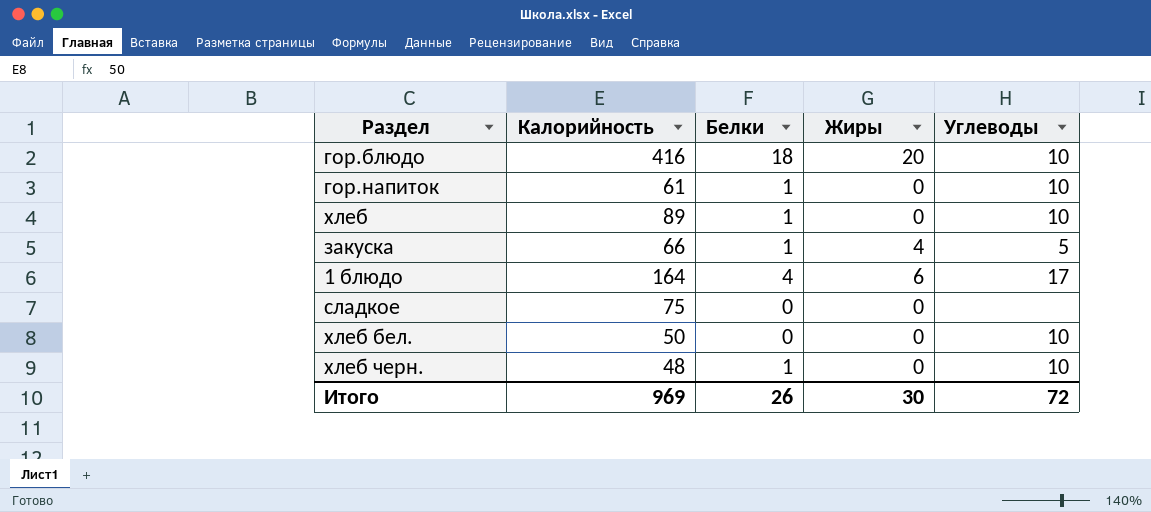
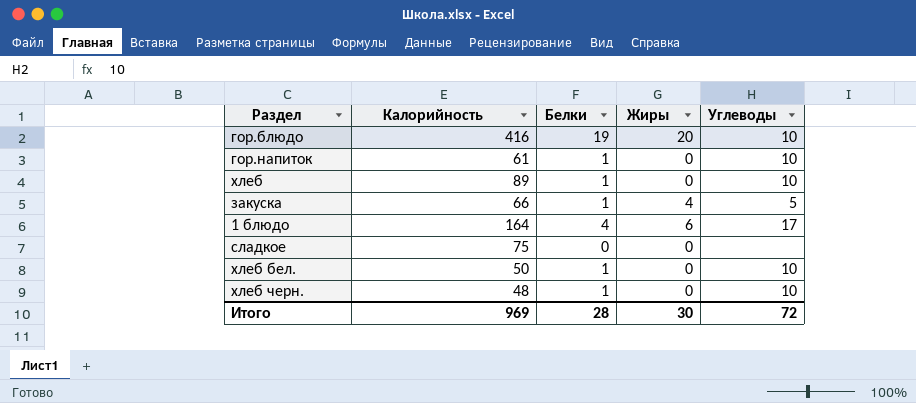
гор.блюдо | Белки: 18 -> 19
хлеб бел. | Белки: 0 -> 1
Итого | Белки: 26 -> 28

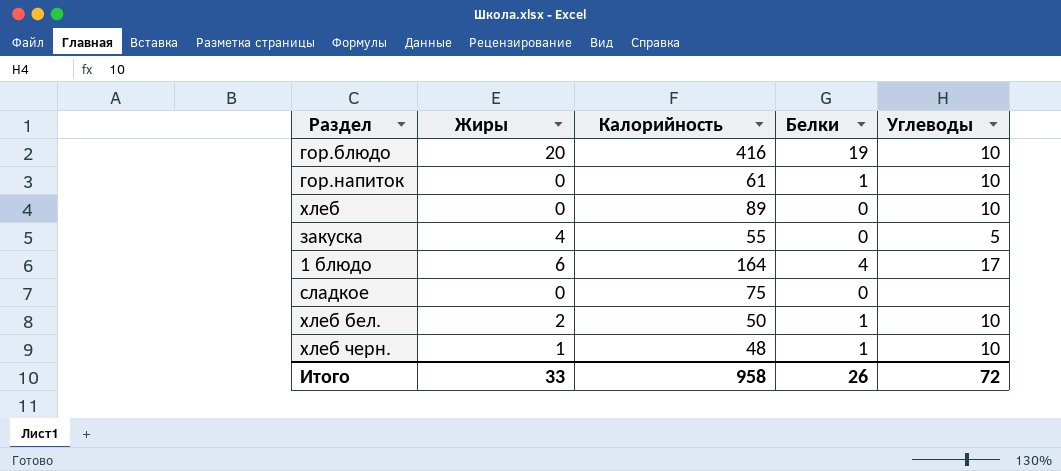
column Жиры | position: 4 -> 2
хлеб | Белки: 1 -> 0
закуска | Калорийность: 66 -> 55
закуска | Белки: 1 -> 0
хлеб бел. | Жиры: 0 -> 2
хлеб черн. | Жиры: 0 -> 1
Итого | Жиры: 30 -> 33
Итого | Калорийность: 969 -> 958
Итого | Белки: 28 -> 26

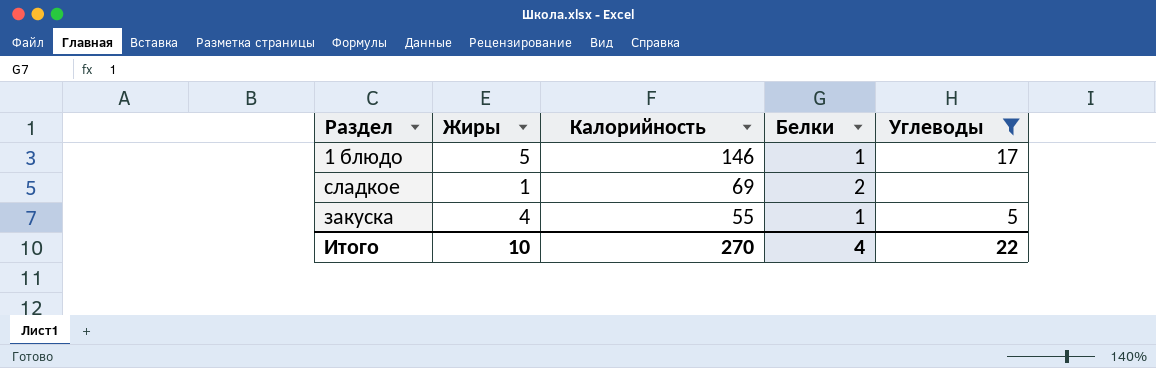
filter: none -> Углеводы != 10
row order: none -> Калорийность descending
1 блюдо | Жиры: 6 -> 5
1 блюдо | Калорийность: 164 -> 146
1 блюдо | Белки: 4 -> 1
сладкое | Жиры: 0 -> 1
сладкое | Калорийность: 75 -> 69
сладкое | Белки: 0 -> 2
закуска | Белки: 0 -> 1
Итого | Жиры: 33 -> 10
Итого | Калорийность: 958 -> 270
Итого | Белки: 26 -> 4
Итого | Углеводы: 72 -> 22

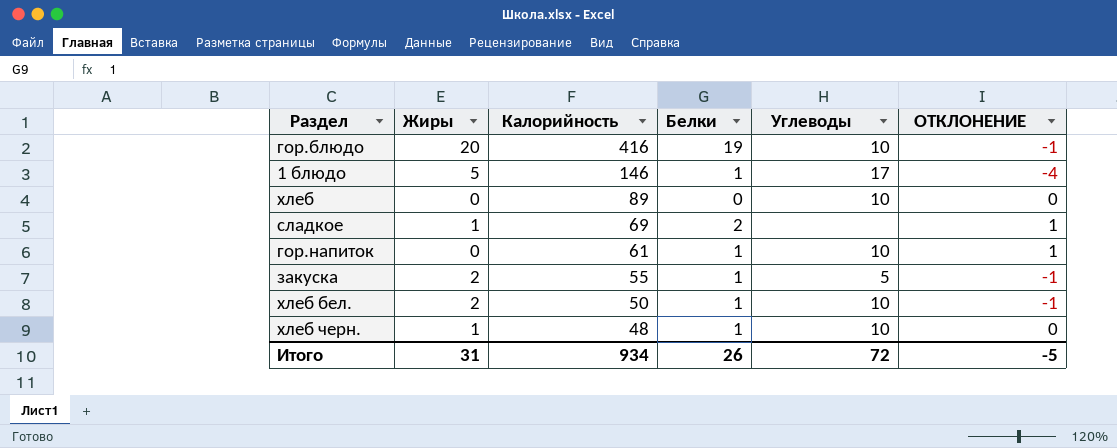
filter: Углеводы != 10 -> none
column ОТКЛОНЕНИЕ | formula: none -> [Белки] - [Жиры]
закуска | Жиры: 4 -> 2
Итого | Жиры: 10 -> 31
Итого | Калорийность: 270 -> 934
Итого | Белки: 4 -> 26
Итого | Углеводы: 22 -> 72

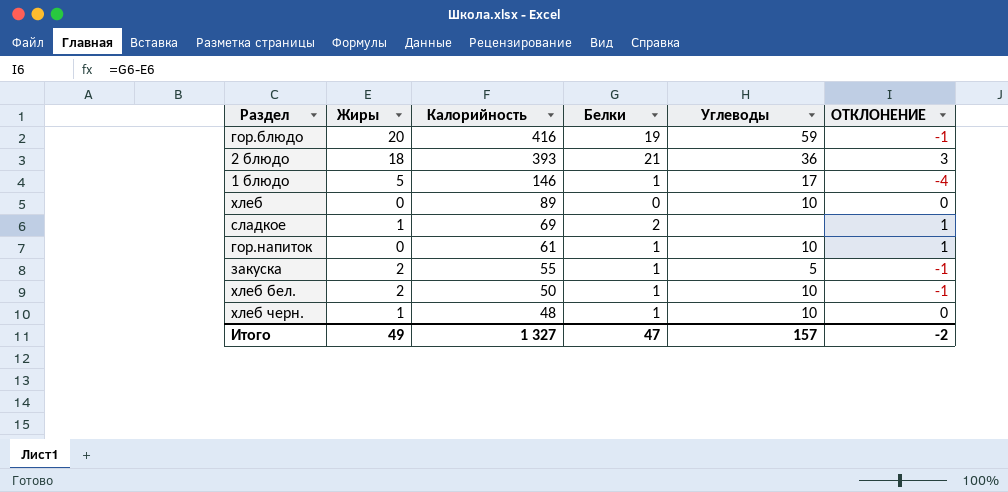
гор.блюдо | Углеводы: 10 -> 59
row 2 блюдо: none -> 18 | 393 | 21 | 36 | 3
Итого | Жиры: 31 -> 49
Итого | Калорийность: 934 -> 1 327
Итого | Белки: 26 -> 47
Итого | Углеводы: 72 -> 157
Итого | ОТКЛОНЕНИЕ: -5 -> -2

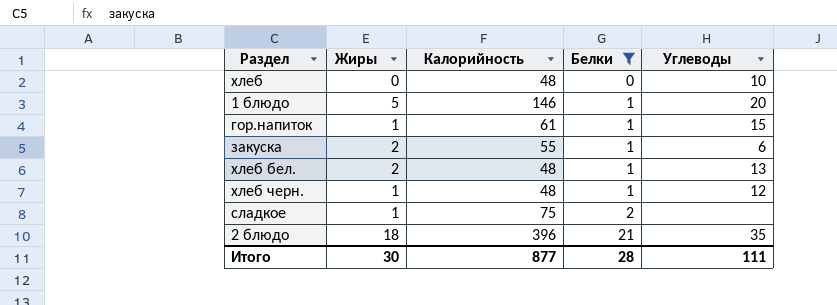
filter: none -> Белки != 19
row order: Калорийность descending -> Белки ascending
column ОТКЛОНЕНИЕ | formula: [Белки] - [Жиры] -> none
хлеб | Калорийность: 89 -> 48
1 блюдо | Углеводы: 17 -> 20
гор.напиток | Жиры: 0 -> 1
гор.напиток | Углеводы: 10 -> 15
закуска | Углеводы: 5 -> 6
хлеб бел. | Калорийность: 50 -> 48
хлеб бел. | Углеводы: 10 -> 13
хлеб черн. | Углеводы: 10 -> 12
сладкое | Калорийность: 69 -> 75
2 блюдо | Калорийность: 393 -> 396
2 блюдо | Углеводы: 36 -> 35
Итого | Жиры: 49 -> 30
Итого | Калорийность: 1 327 -> 877
Итого | Белки: 47 -> 28
Итого | Углеводы: 157 -> 111

